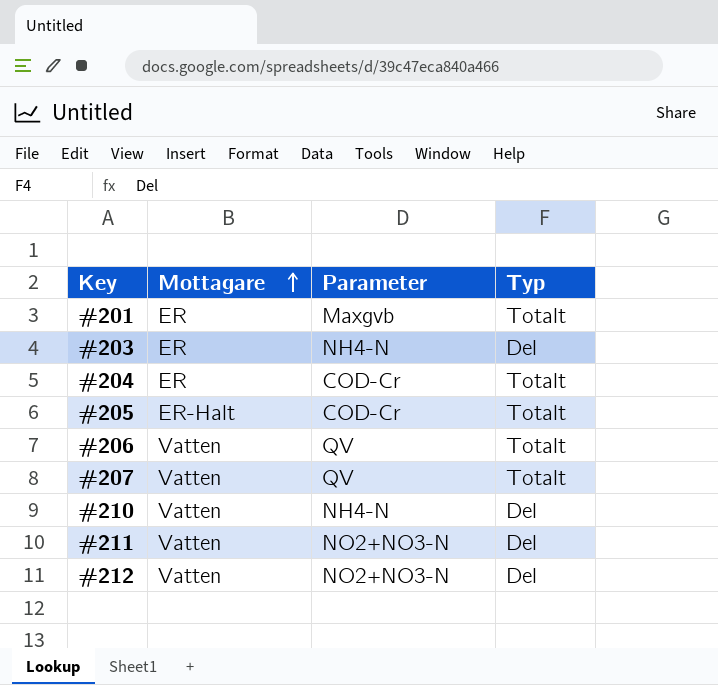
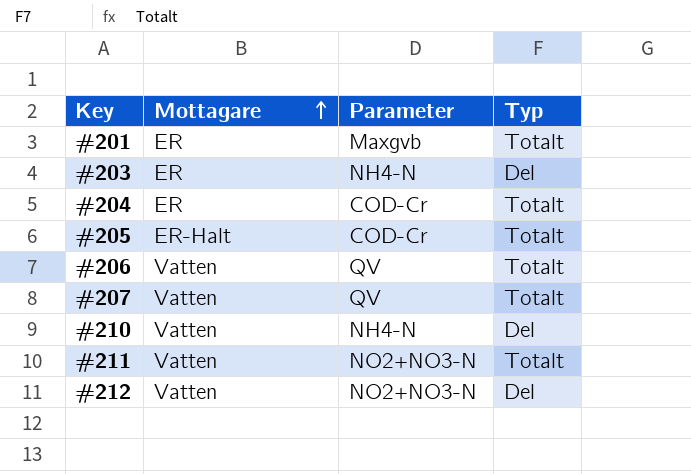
#211 | Typ: Del -> Totalt

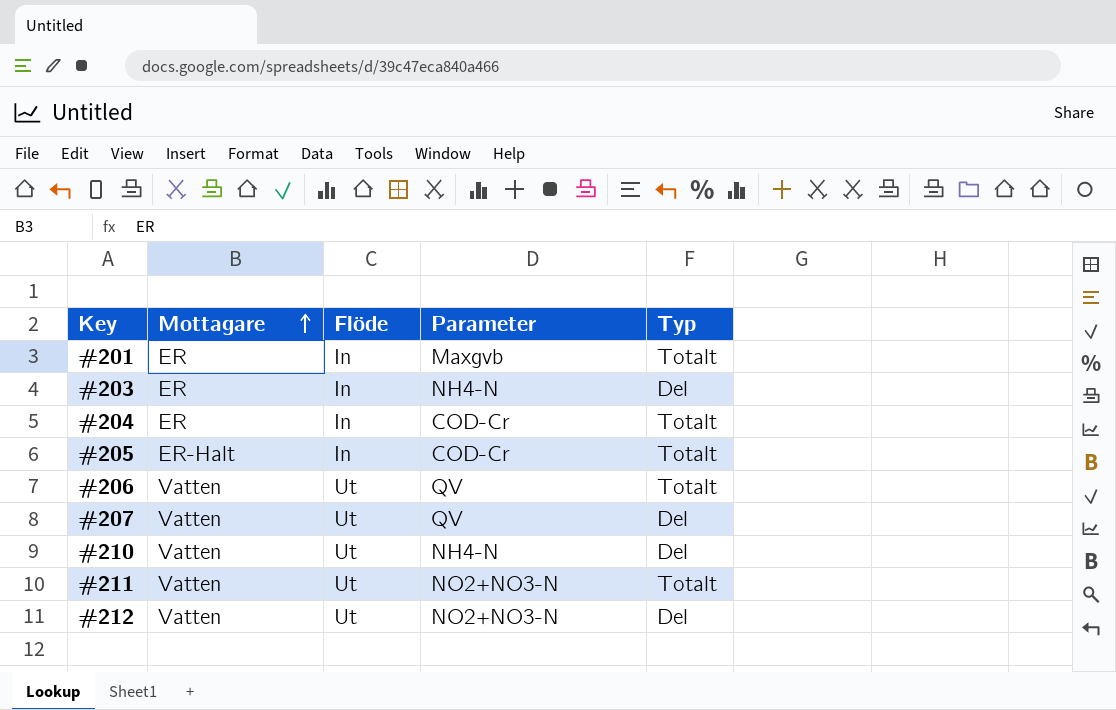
column Flöde | position: none -> 3
#207 | Typ: Totalt -> Del

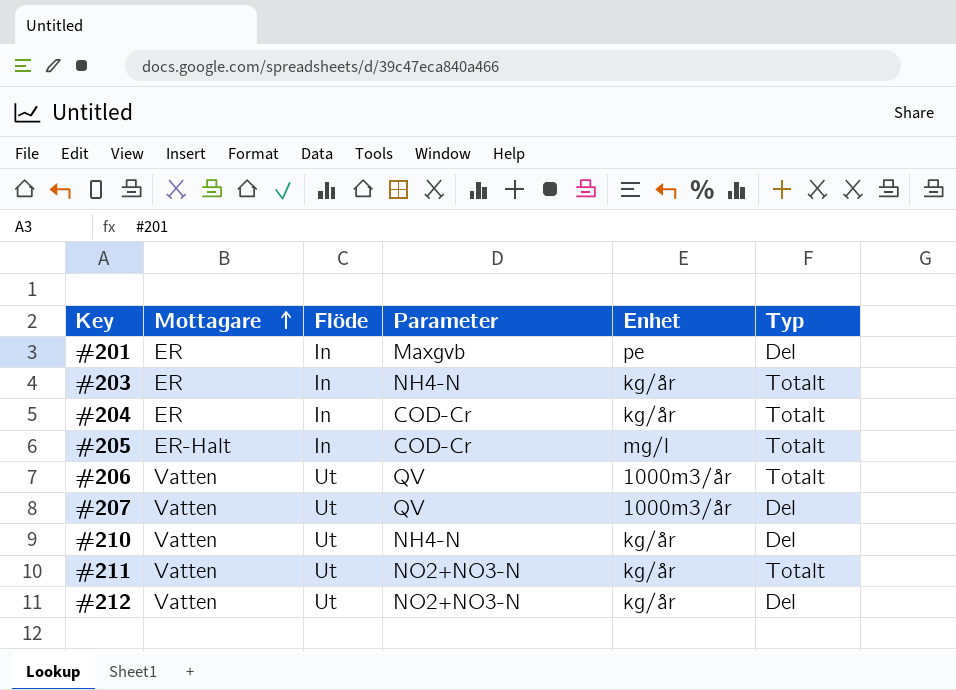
column Enhet | position: none -> 5
#201 | Typ: Totalt -> Del
#203 | Typ: Del -> Totalt

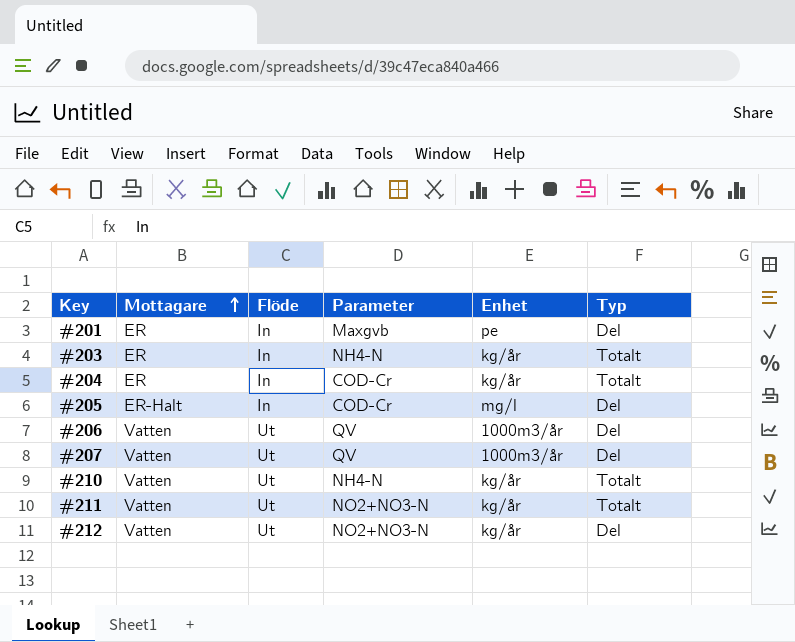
#205 | Typ: Totalt -> Del
#206 | Typ: Totalt -> Del
#210 | Typ: Del -> Totalt

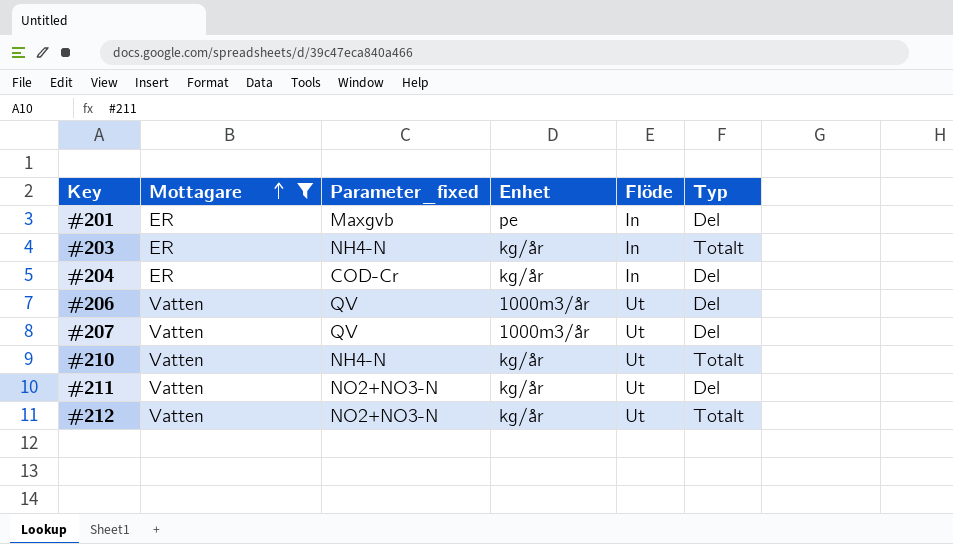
filter: none -> Mottagare != ER-Halt
column name: Parameter -> Parameter_fixed
column Flöde | position: 3 -> 5
#204 | Typ: Totalt -> Del
#211 | Typ: Totalt -> Del
#212 | Typ: Del -> Totalt

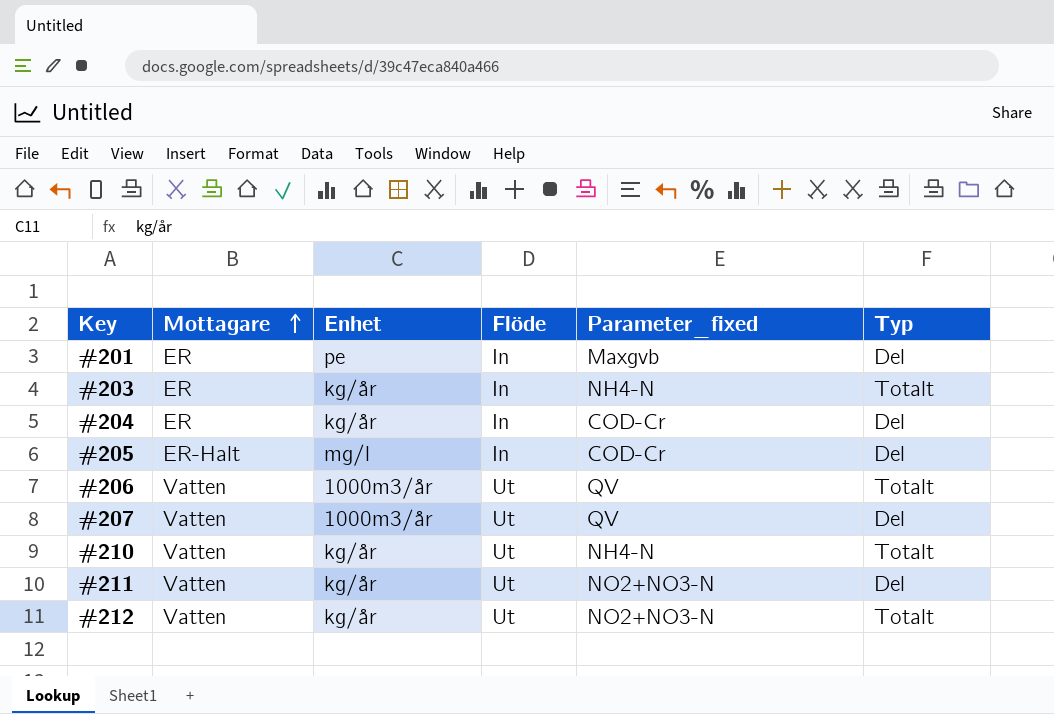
filter: Mottagare != ER-Halt -> none
column Parameter_fixed | position: 3 -> 5
#206 | Typ: Del -> Totalt

